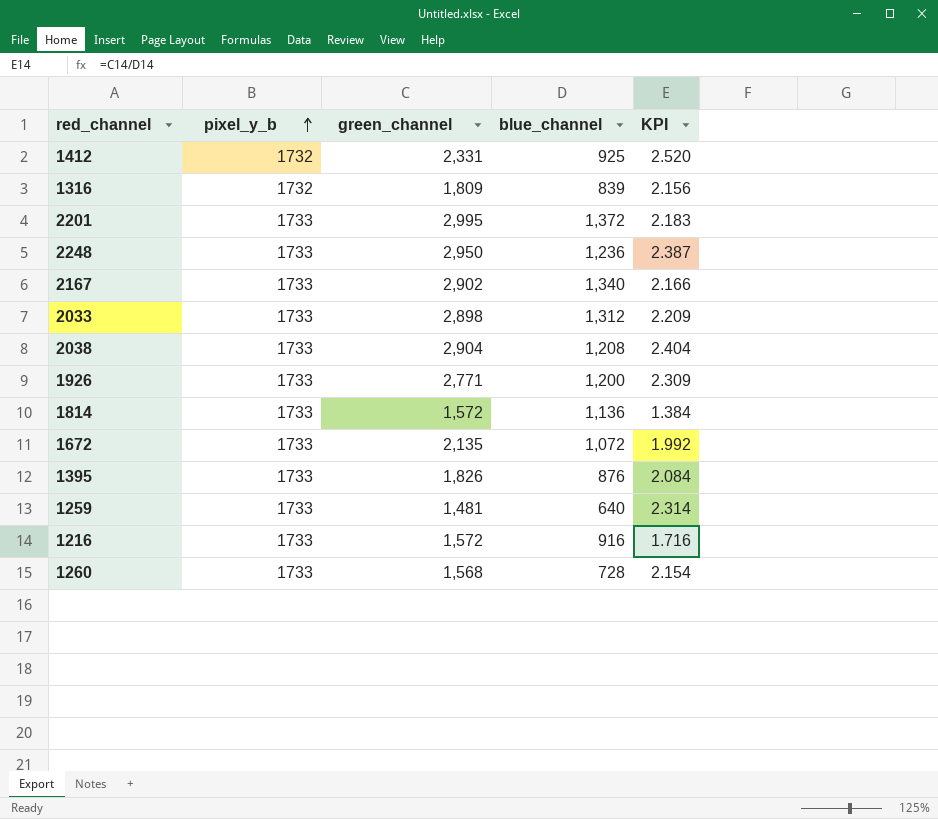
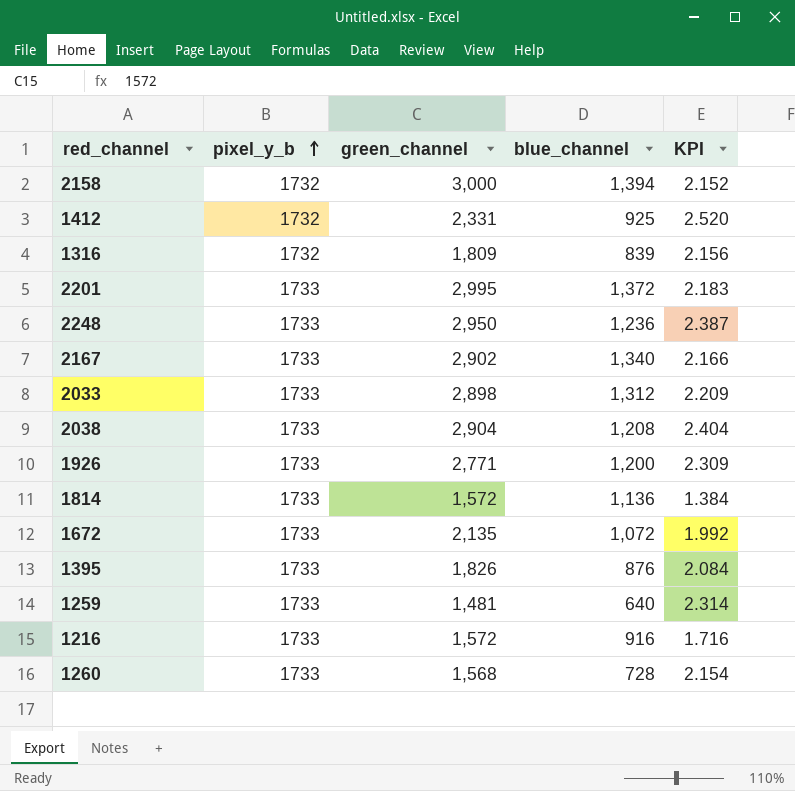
row 2158: none -> 1732 | 3,000 | 1,394 | 2.152

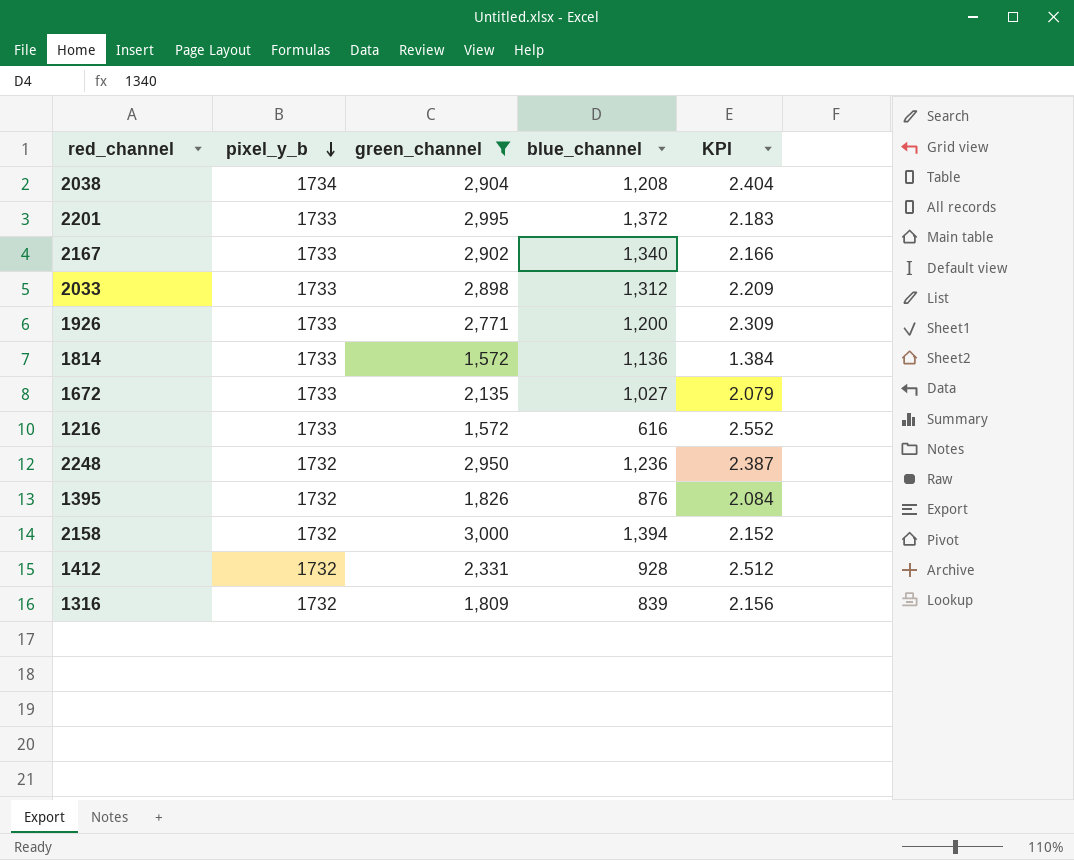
filter: none -> green_channel >= 1,572
row order: pixel_y_b ascending -> pixel_y_b descending
2038 | pixel_y_b: 1733 -> 1734
1672 | blue_channel: 1,072 -> 1,027
1672 | KPI: 1.992 -> 2.079
1216 | blue_channel: 916 -> 616
1216 | KPI: 1.716 -> 2.552
2248 | pixel_y_b: 1733 -> 1732
1395 | pixel_y_b: 1733 -> 1732
1412 | blue_channel: 925 -> 928
1412 | KPI: 2.520 -> 2.512

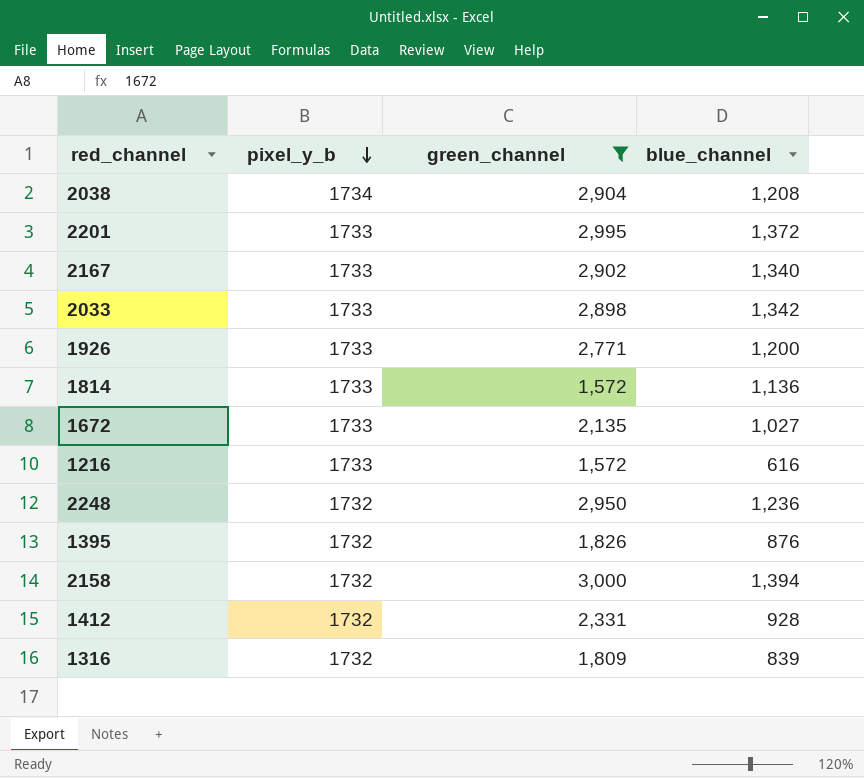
column KPI | formula: [green_channel] / [blue_channel] -> none
2033 | blue_channel: 1,312 -> 1,342

